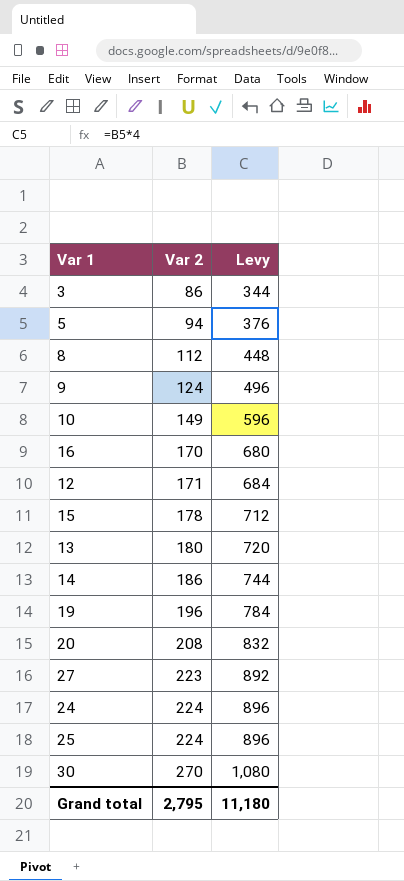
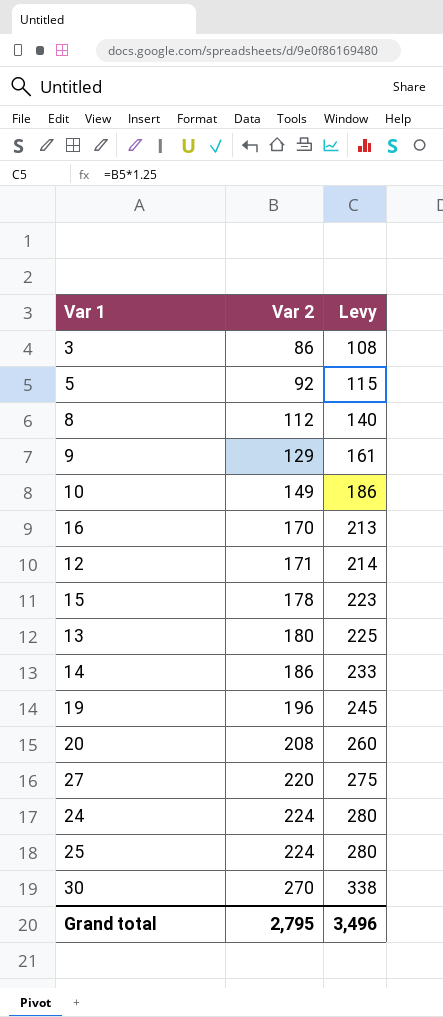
column Levy | formula: [Var 2] * 4 -> [Var 2] * 1.25
5 | Var 2: 94 -> 92
9 | Var 2: 124 -> 129
27 | Var 2: 223 -> 220
Grand total | Levy: 11,180 -> 3,496

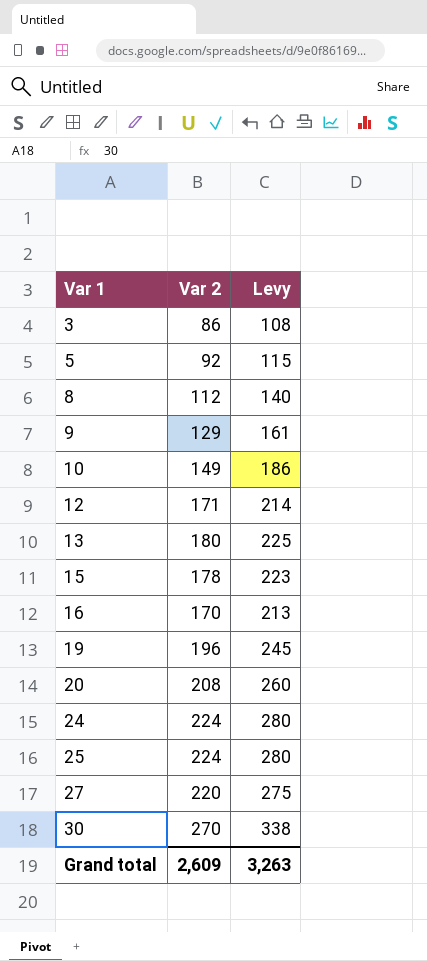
row order: Var 2 ascending -> Var 1 ascending
row 14: 186 | 233 -> none
Grand total | Var 2: 2,795 -> 2,609
Grand total | Levy: 3,496 -> 3,263

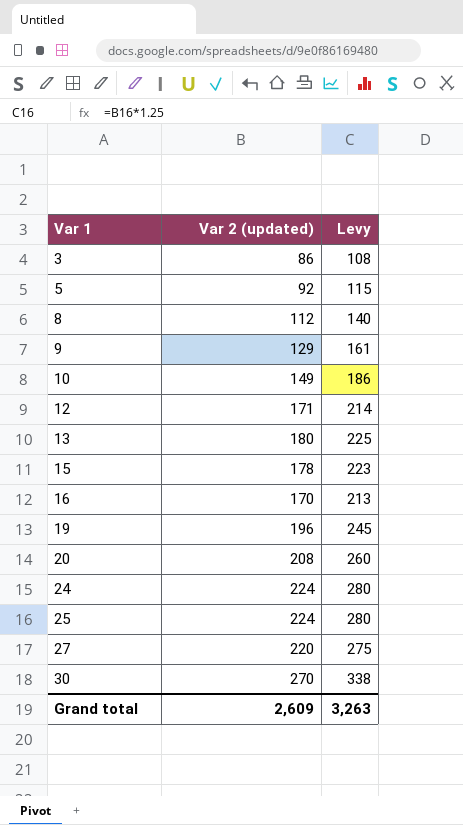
column name: Var 2 -> Var 2 (updated)

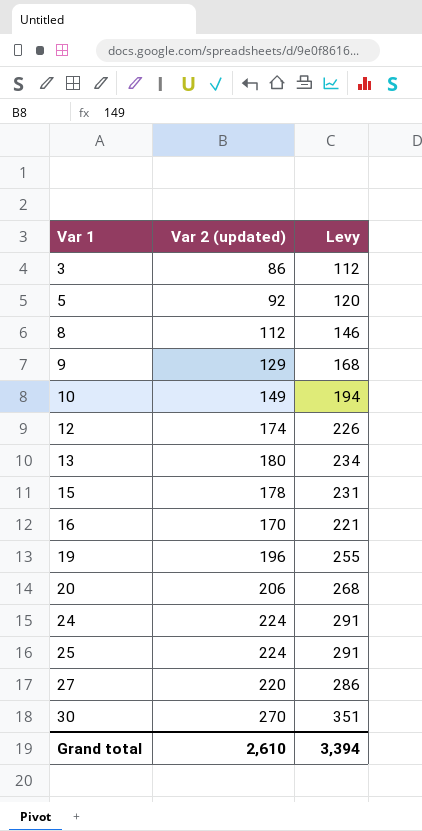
column Levy | formula: [Var 2 (updated)] * 1.25 -> [Var 2 (updated)] * 1.3
12 | Var 2 (updated): 171 -> 174
20 | Var 2 (updated): 208 -> 206
Grand total | Var 2 (updated): 2,609 -> 2,610
Grand total | Levy: 3,263 -> 3,394

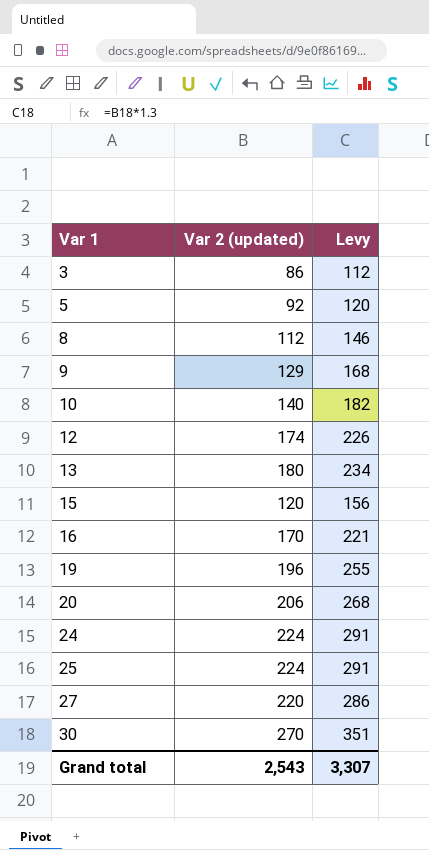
10 | Var 2 (updated): 149 -> 140
10 | Levy: 194 -> 182
15 | Var 2 (updated): 178 -> 120
15 | Levy: 231 -> 156
Grand total | Var 2 (updated): 2,610 -> 2,543
Grand total | Levy: 3,394 -> 3,307

